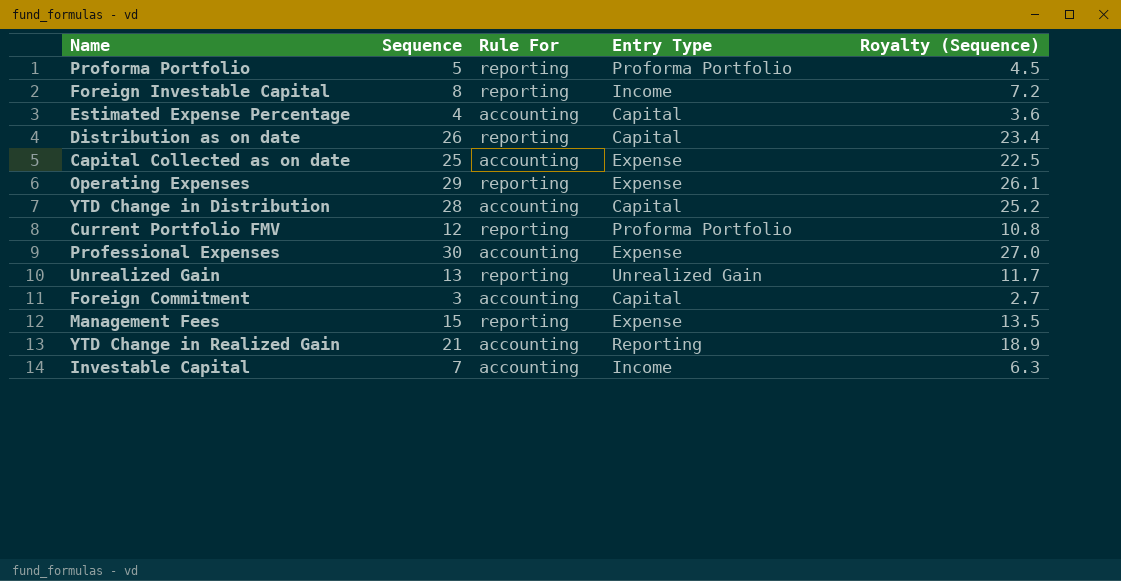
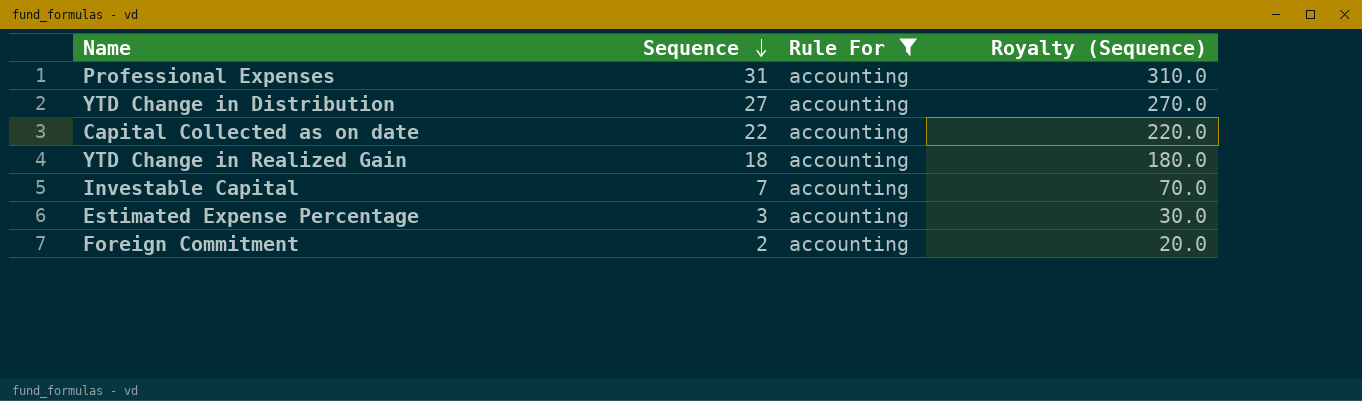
filter: none -> Rule For = accounting
row order: none -> Sequence descending
column Entry Type | position: 4 -> none
column Royalty (Sequence) | formula: [Sequence] * 0.9 -> [Sequence] * 10
Professional Expenses | Sequence: 30 -> 31
YTD Change in Distribution | Sequence: 28 -> 27
Capital Collected as on date | Sequence: 25 -> 22
YTD Change in Realized Gain | Sequence: 21 -> 18
Estimated Expense Percentage | Sequence: 4 -> 3
Foreign Commitment | Sequence: 3 -> 2

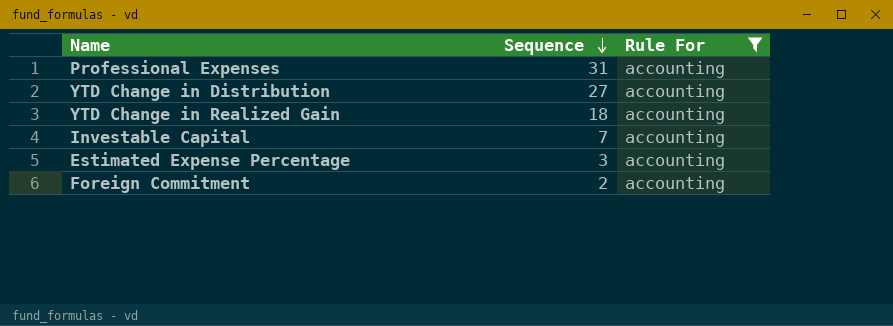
column Royalty (Sequence) | formula: [Sequence] * 10 -> none
row Capital Collected as on date: 22 | accounting | 220.0 -> none

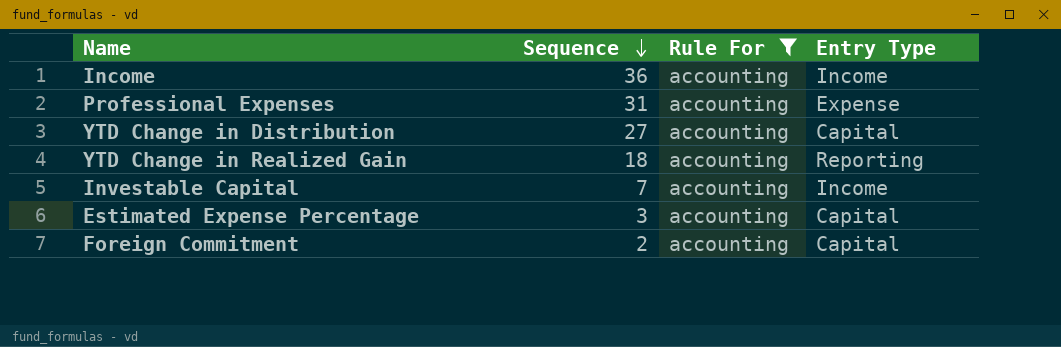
column Entry Type | position: none -> 4
row Income: none -> 36 | accounting | Income

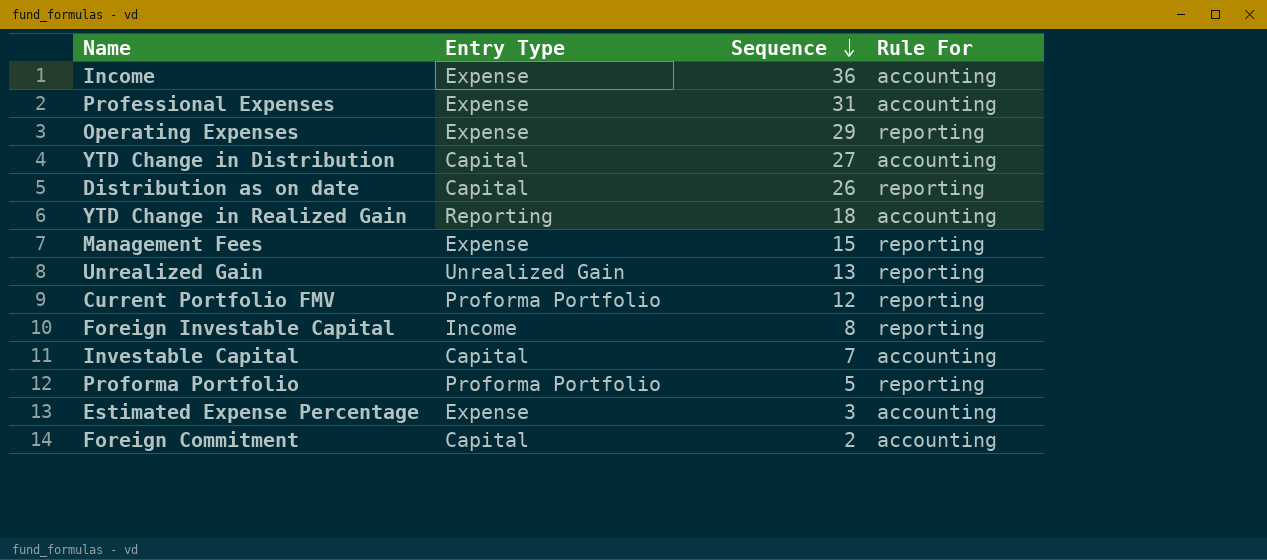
filter: Rule For = accounting -> none
column Entry Type | position: 4 -> 2
Income | Entry Type: Income -> Expense
Investable Capital | Entry Type: Income -> Capital
Estimated Expense Percentage | Entry Type: Capital -> Expense

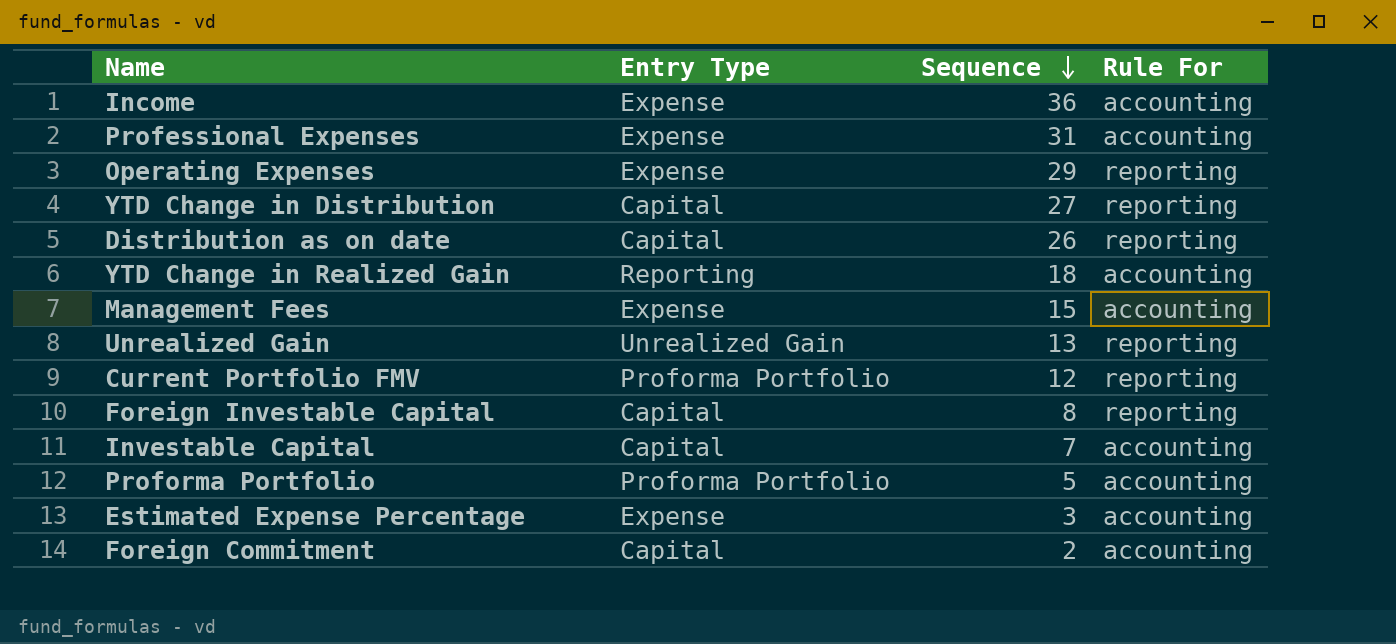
YTD Change in Distribution | Rule For: accounting -> reporting
Management Fees | Rule For: reporting -> accounting
Foreign Investable Capital | Entry Type: Income -> Capital
Proforma Portfolio | Rule For: reporting -> accounting

